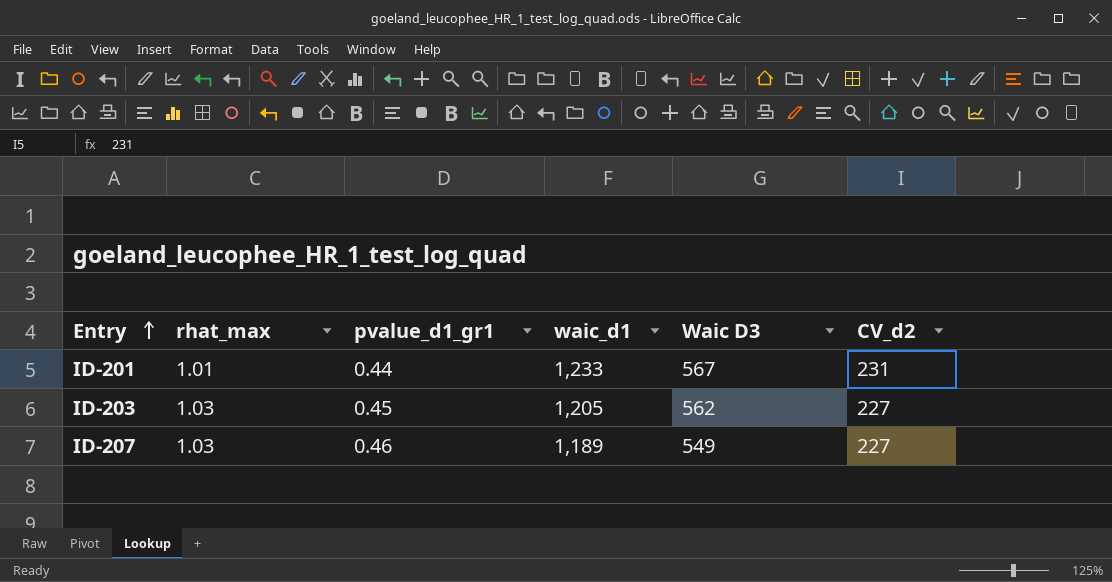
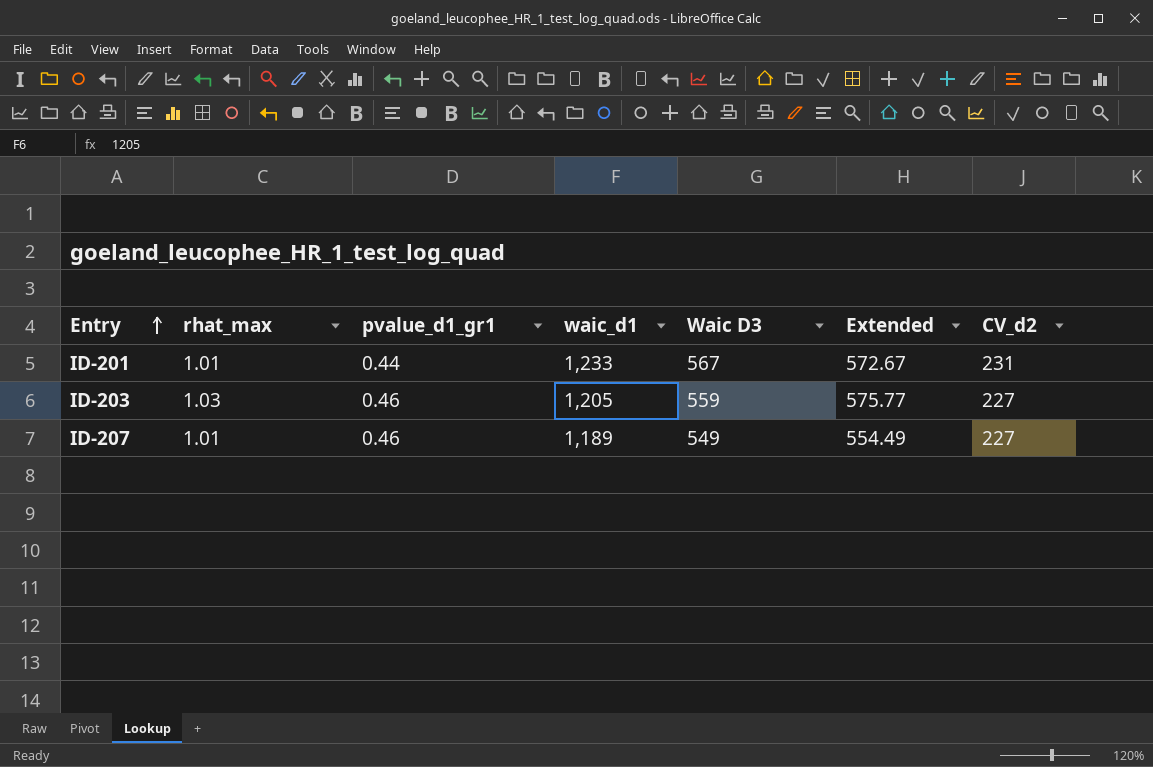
column Extended | formula: none -> [rhat_max] * [Waic D3]
ID-203 | pvalue_d1_gr1: 0.45 -> 0.46
ID-203 | Waic D3: 562 -> 559
ID-207 | rhat_max: 1.03 -> 1.01

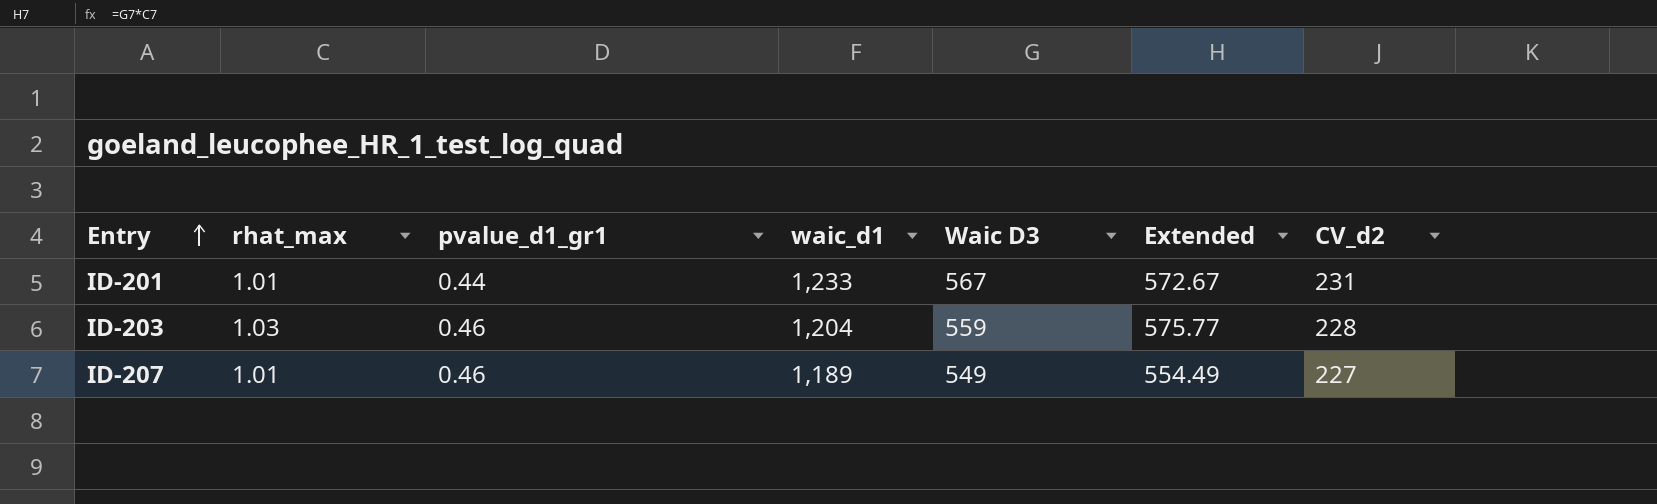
ID-203 | waic_d1: 1,205 -> 1,204
ID-203 | CV_d2: 227 -> 228

